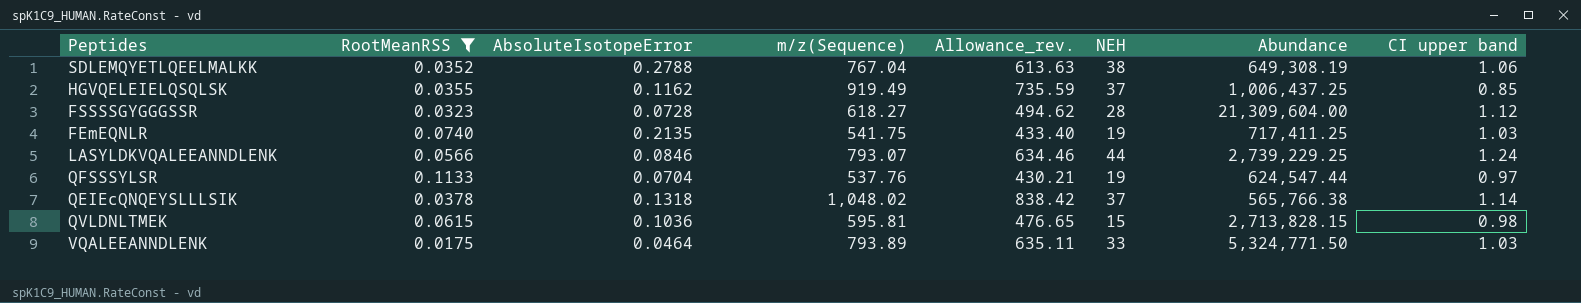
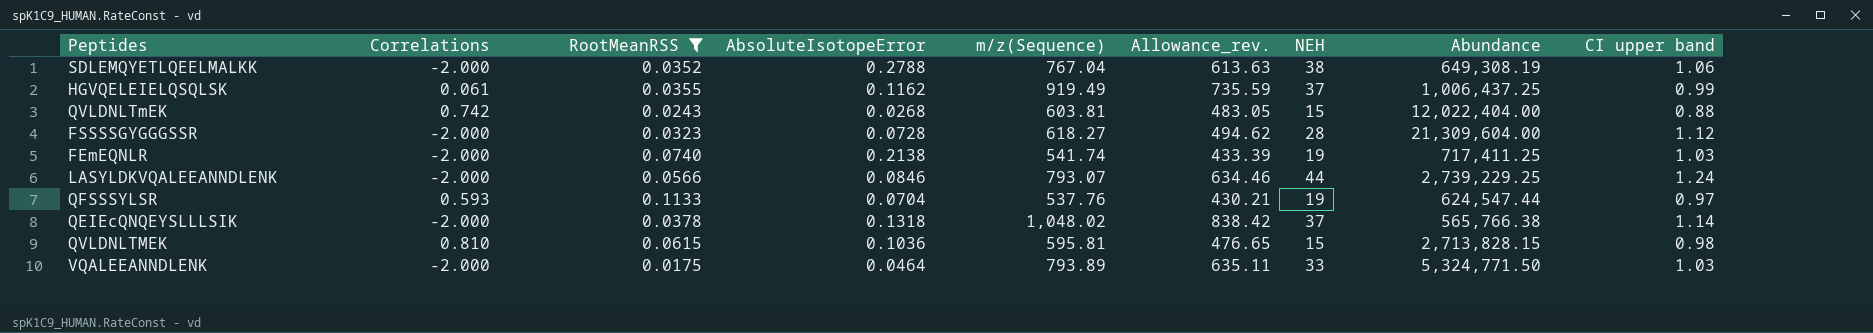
column Correlations | position: none -> 2
HGVQELEIELQSQLSK | CI upper band: 0.85 -> 0.99
row QVLDNLTmEK: none -> 0.742 | 0.0243 | 0.0268 | 603.81 | 483.05 | 15 | 12,022,404.00 | 0.88
FEmEQNLR | AbsoluteIsotopeError: 0.2135 -> 0.2138
FEmEQNLR | m/z(Sequence): 541.75 -> 541.74
FEmEQNLR | Allowance_rev.: 433.40 -> 433.39

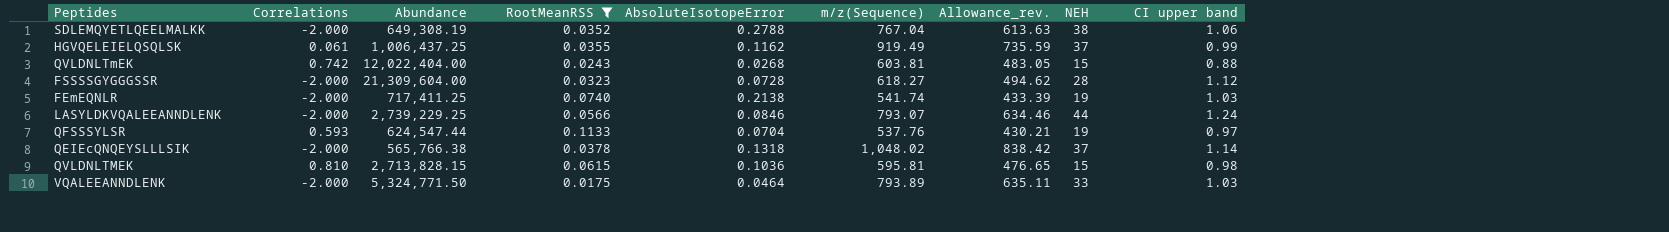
column Abundance | position: 8 -> 3

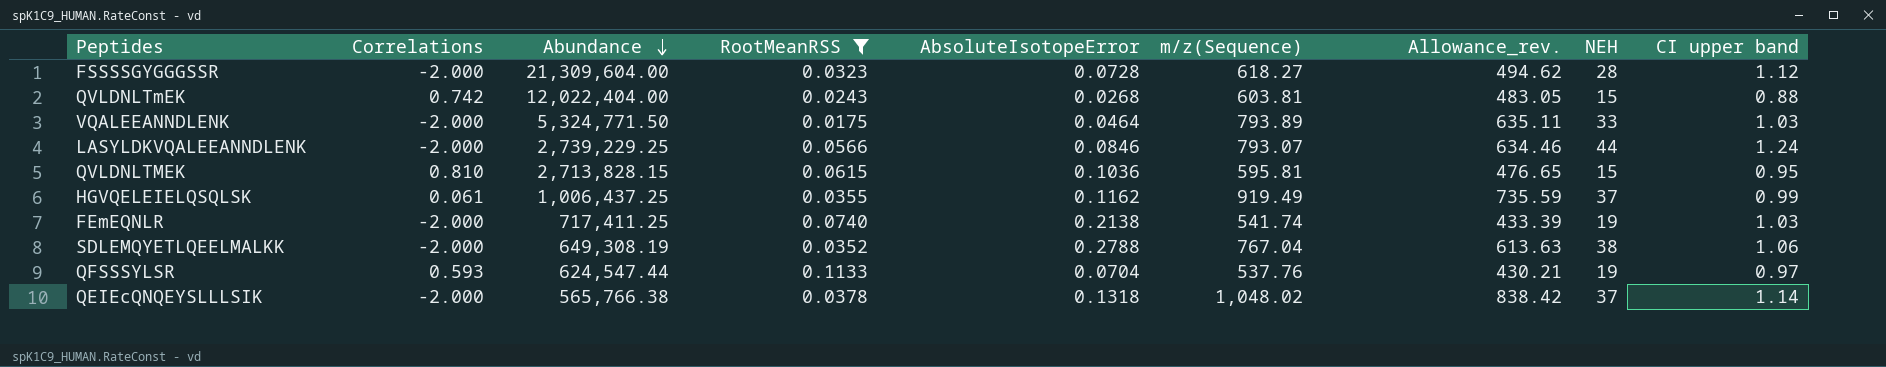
row order: none -> Abundance descending
QVLDNLTMEK | CI upper band: 0.98 -> 0.95

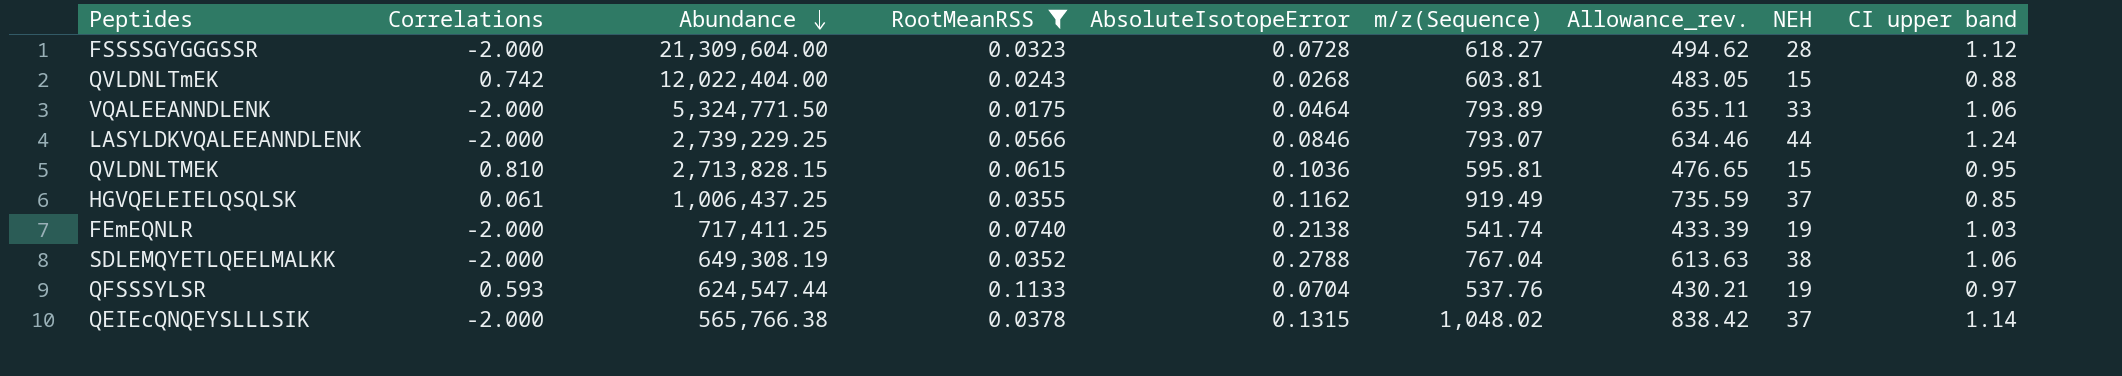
VQALEEANNDLENK | CI upper band: 1.03 -> 1.06
HGVQELEIELQSQLSK | CI upper band: 0.99 -> 0.85
QEIEcQNQEYSLLLSIK | AbsoluteIsotopeError: 0.1318 -> 0.1315

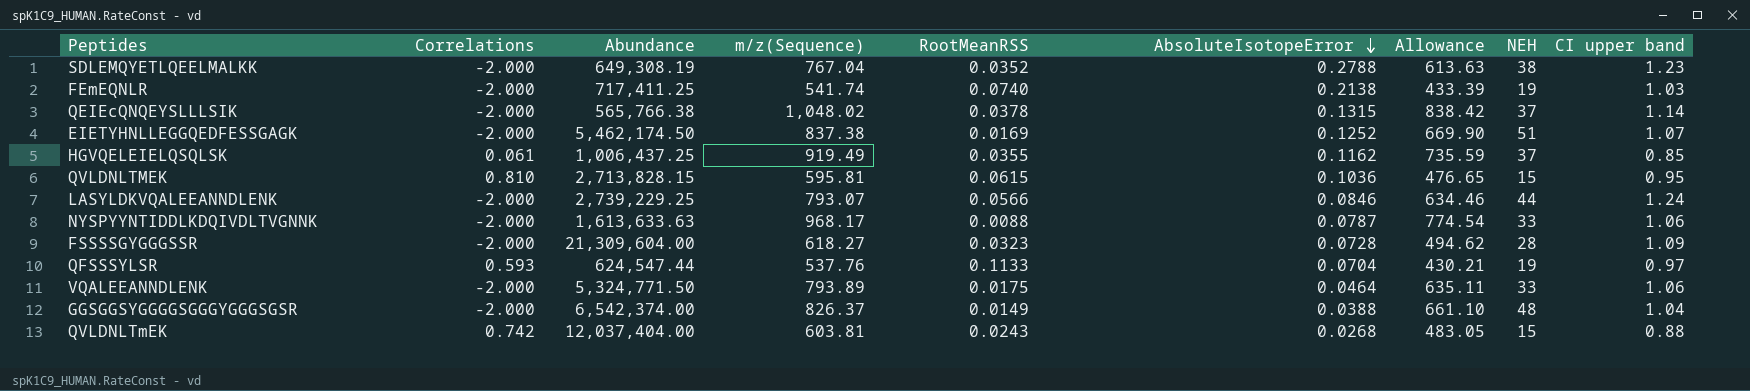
filter: RootMeanRSS >= 0.0175 -> none
row order: Abundance descending -> AbsoluteIsotopeError descending
column m/z(Sequence) | position: 6 -> 4
column name: Allowance_rev. -> Allowance
SDLEMQYETLQEELMALKK | CI upper band: 1.06 -> 1.23
FSSSSGYGGGSSR | CI upper band: 1.12 -> 1.09
QVLDNLTmEK | Abundance: 12,022,404.00 -> 12,037,404.00

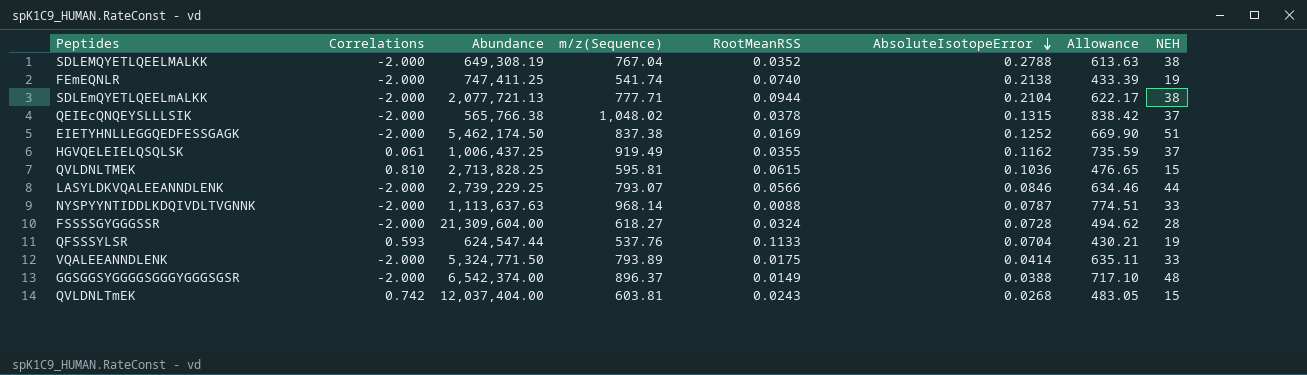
column CI upper band | position: 9 -> none
FEmEQNLR | Abundance: 717,411.25 -> 747,411.25
row SDLEmQYETLQEELmALKK: none -> -2.000 | 2,077,721.13 | 777.71 | 0.0944 | 0.2104 | 622.17 | 38
QVLDNLTMEK | Abundance: 2,713,828.15 -> 2,713,828.25
NYSPYYNTIDDLKDQIVDLTVGNNK | Abundance: 1,613,633.63 -> 1,113,637.63
NYSPYYNTIDDLKDQIVDLTVGNNK | m/z(Sequence): 968.17 -> 968.14
NYSPYYNTIDDLKDQIVDLTVGNNK | Allowance: 774.54 -> 774.51
FSSSSGYGGGSSR | RootMeanRSS: 0.0323 -> 0.0324
VQALEEANNDLENK | AbsoluteIsotopeError: 0.0464 -> 0.0414
GGSGGSYGGGGSGGGYGGGSGSR | m/z(Sequence): 826.37 -> 896.37
GGSGGSYGGGGSGGGYGGGSGSR | Allowance: 661.10 -> 717.10

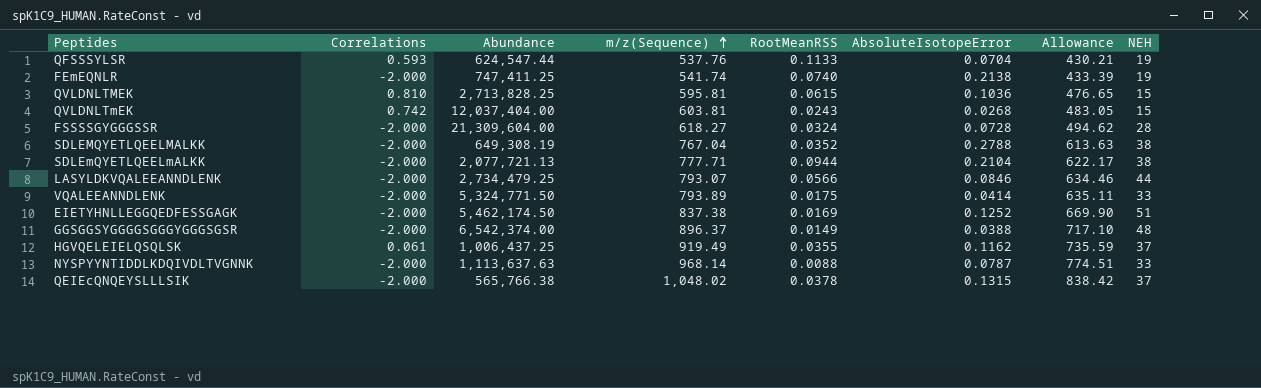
row order: AbsoluteIsotopeError descending -> m/z(Sequence) ascending
LASYLDKVQALEEANNDLENK | Abundance: 2,739,229.25 -> 2,734,479.25

